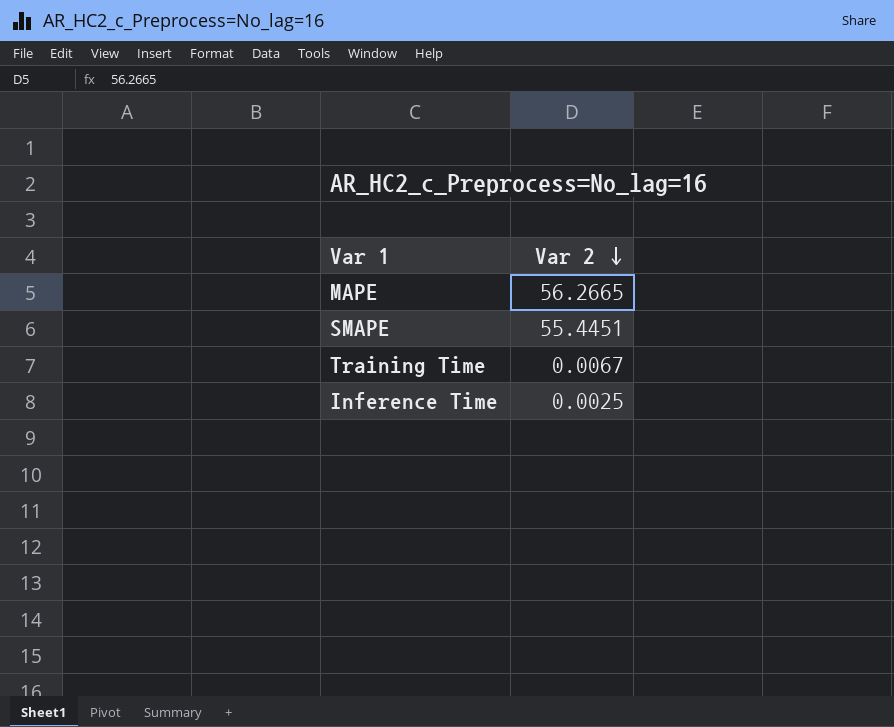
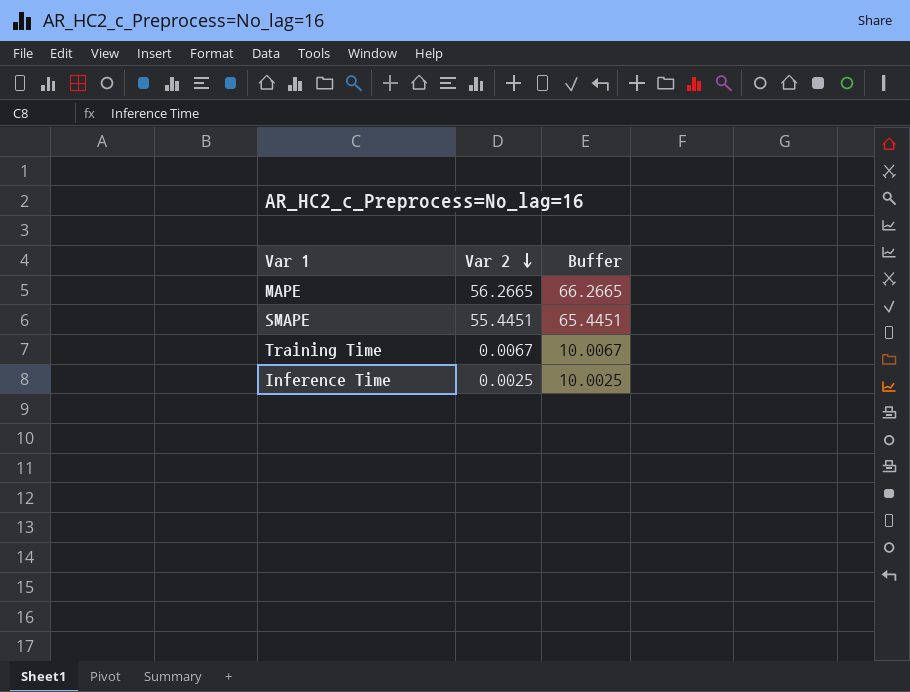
column Buffer | formula: none -> [Var 2] + 10

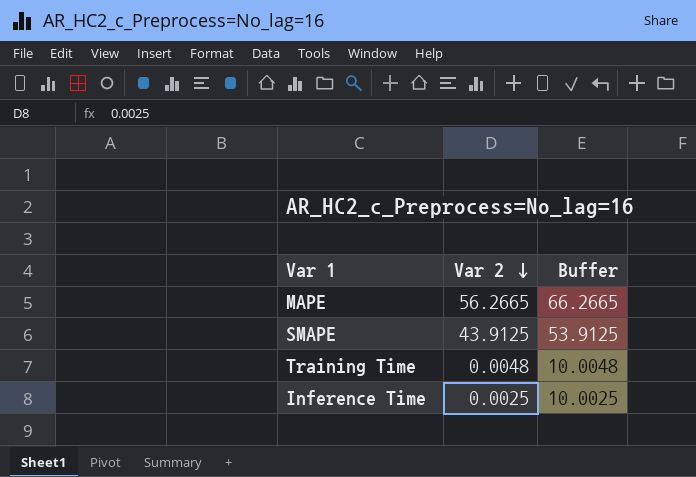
SMAPE | Var 2: 55.4451 -> 43.9125
SMAPE | Buffer: 65.4451 -> 53.9125
Training Time | Var 2: 0.0067 -> 0.0048
Training Time | Buffer: 10.0067 -> 10.0048

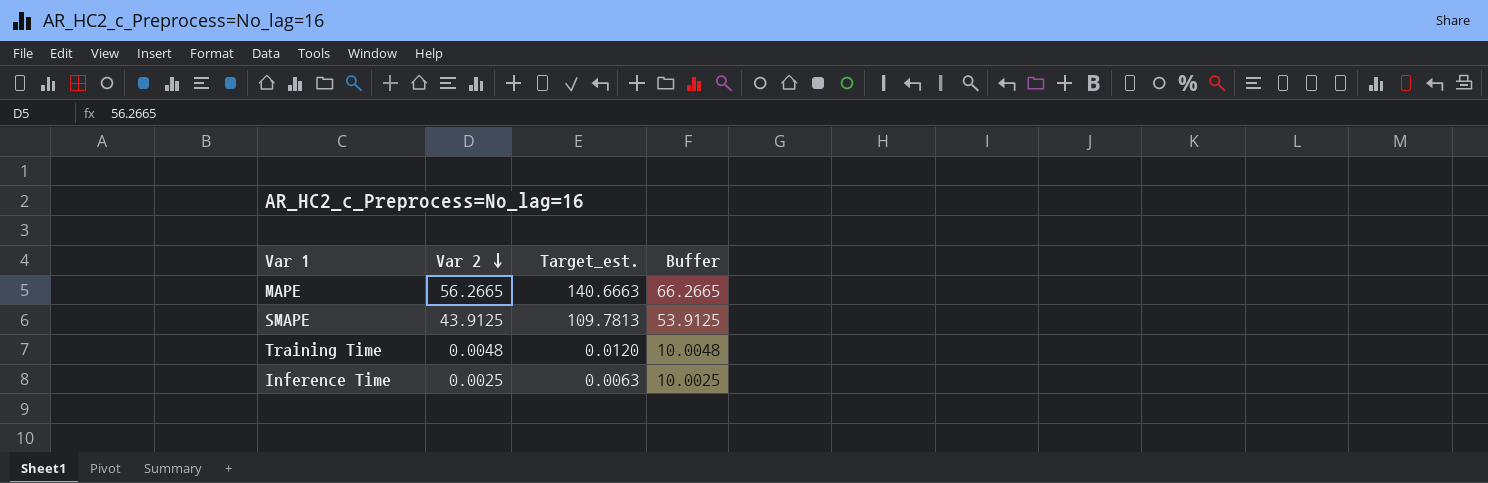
column Target_est. | formula: none -> [Var 2] * 2.5

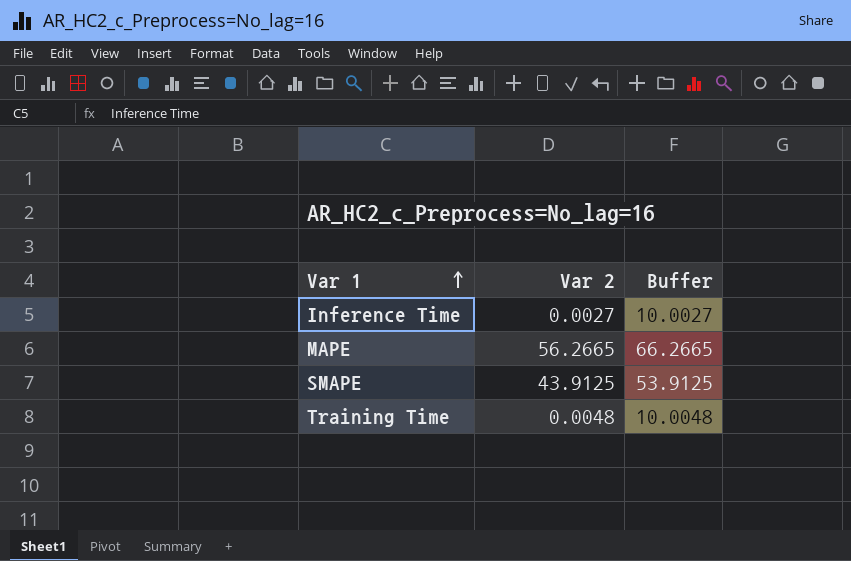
row order: Var 2 descending -> Var 1 ascending
column Target_est. | formula: [Var 2] * 2.5 -> none
Inference Time | Var 2: 0.0025 -> 0.0027
Inference Time | Buffer: 10.0025 -> 10.0027

